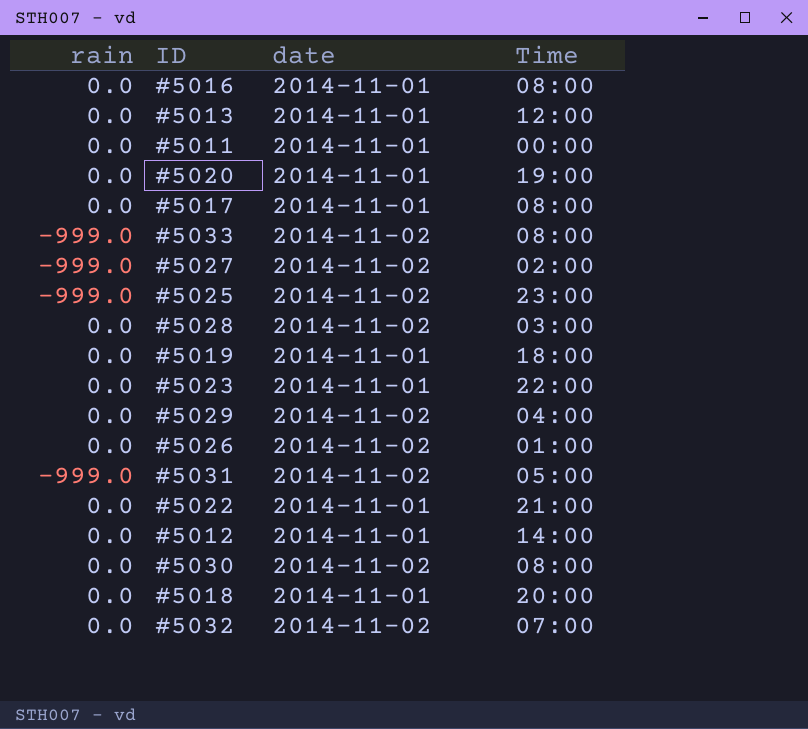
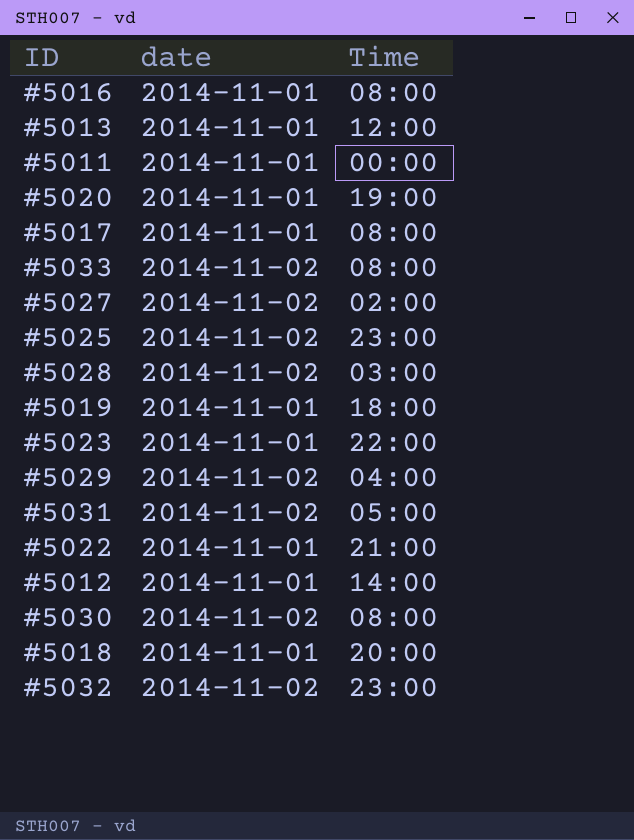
column rain | position: 1 -> none
row #5026: 0.0 | 2014-11-02 | 01:00 -> none
#5032 | Time: 07:00 -> 23:00

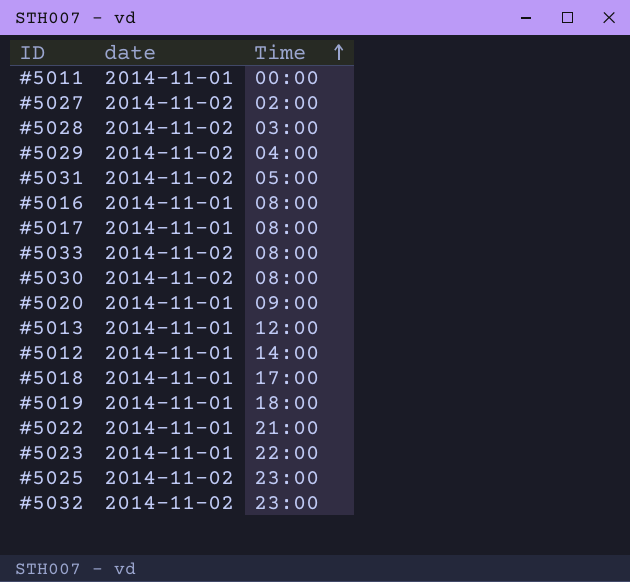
row order: none -> Time ascending
#5020 | Time: 19:00 -> 09:00
#5018 | Time: 20:00 -> 17:00

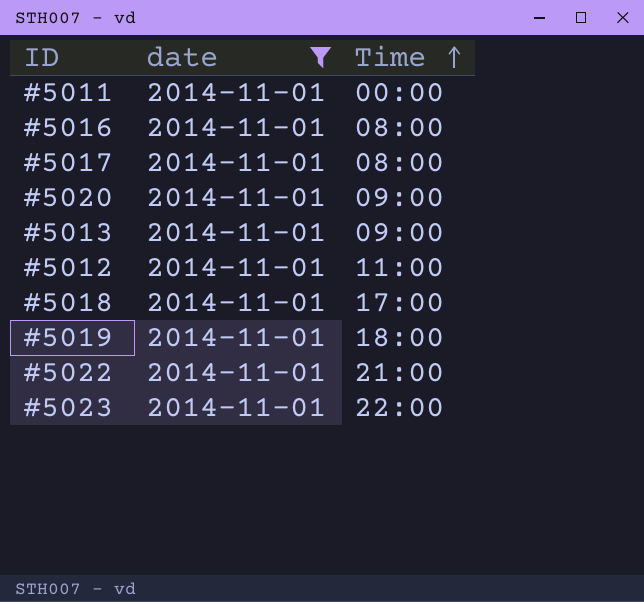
filter: none -> date = 2014-11-01
#5013 | Time: 12:00 -> 09:00
#5012 | Time: 14:00 -> 11:00

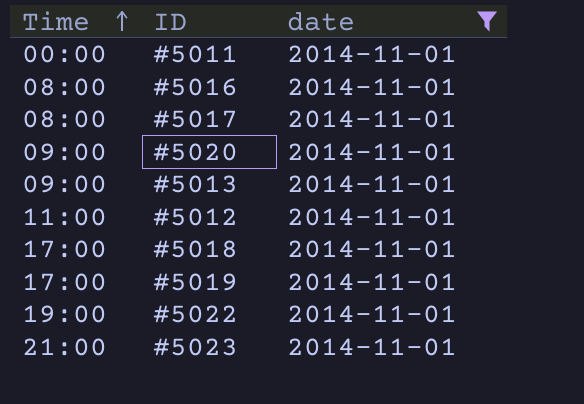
column Time | position: 3 -> 1
#5019 | Time: 18:00 -> 17:00
#5022 | Time: 21:00 -> 19:00
#5023 | Time: 22:00 -> 21:00

